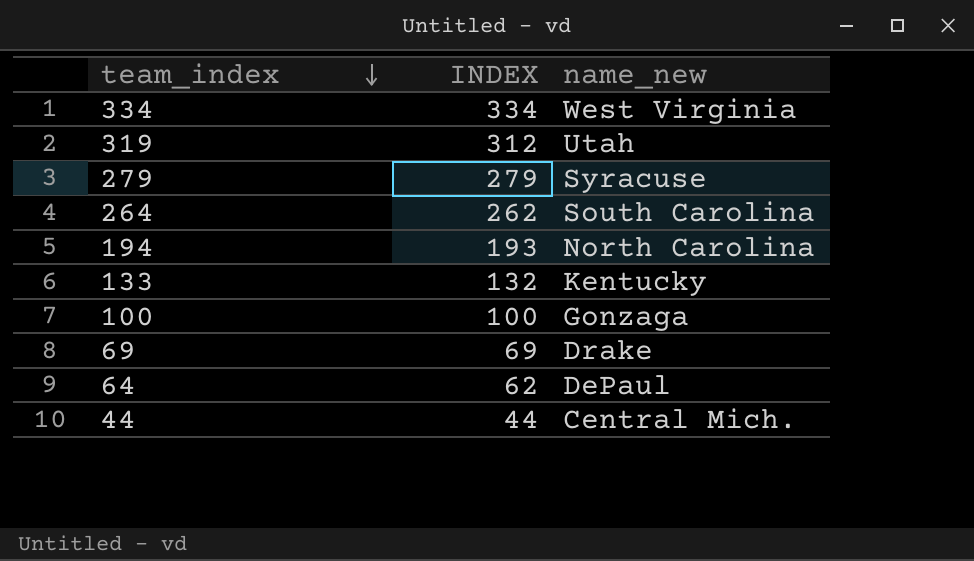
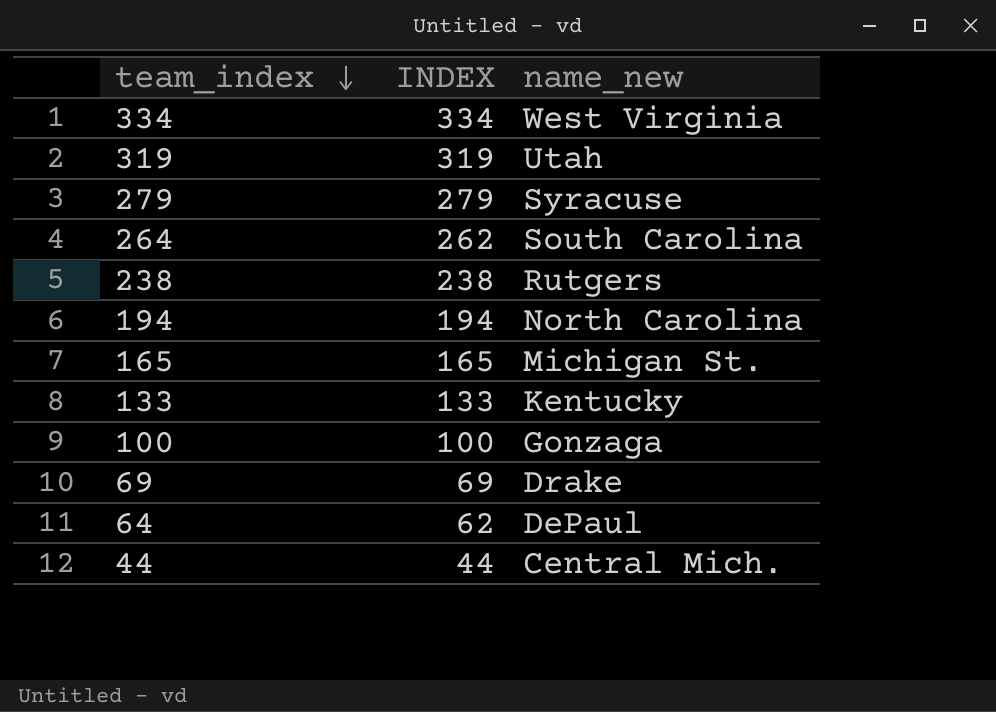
319 | INDEX: 312 -> 319
row 238: none -> 238 | Rutgers
194 | INDEX: 193 -> 194
row 165: none -> 165 | Michigan St.
133 | INDEX: 132 -> 133

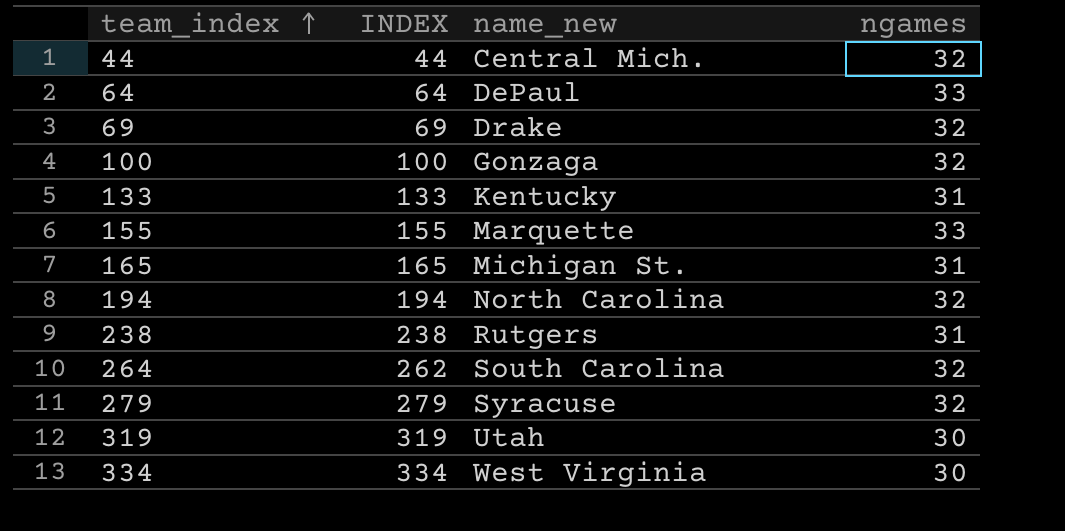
row order: team_index descending -> team_index ascending
column ngames | position: none -> 4
64 | INDEX: 62 -> 64
row 155: none -> 155 | Marquette | 33

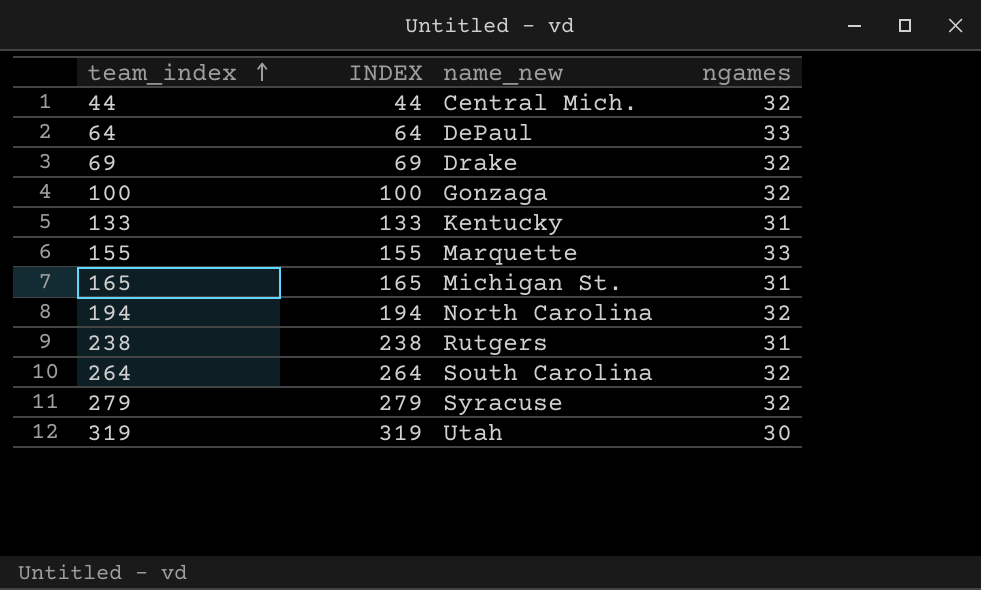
row 334: 334 | West Virginia | 30 -> none
264 | INDEX: 262 -> 264

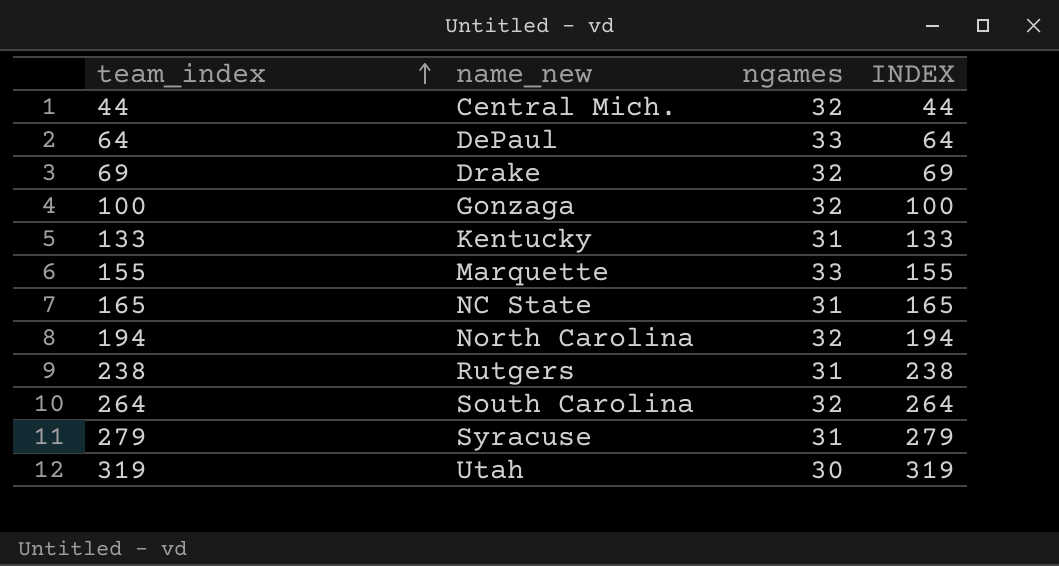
column INDEX | position: 2 -> 4
165 | name_new: Michigan St. -> NC State
279 | ngames: 32 -> 31

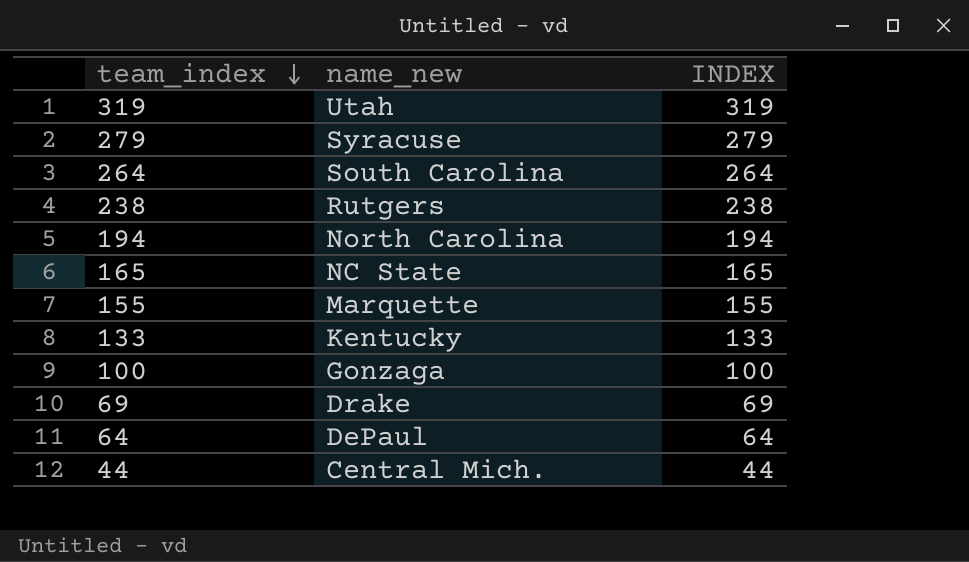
row order: team_index ascending -> team_index descending
column ngames | position: 3 -> none

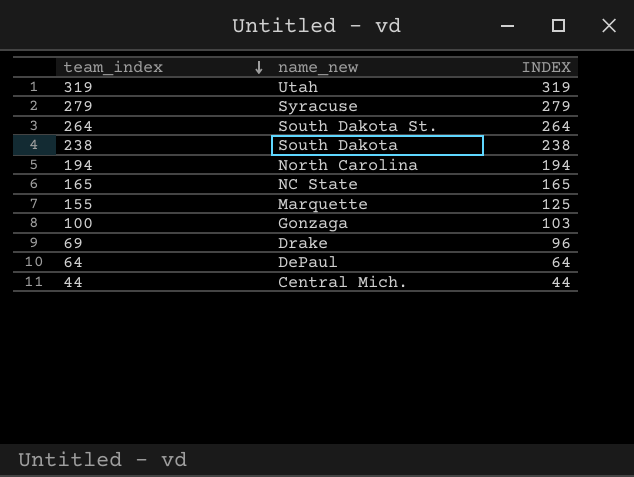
row 133: Kentucky | 133 -> none
264 | name_new: South Carolina -> South Dakota St.
238 | name_new: Rutgers -> South Dakota
155 | INDEX: 155 -> 125
100 | INDEX: 100 -> 103
69 | INDEX: 69 -> 96

